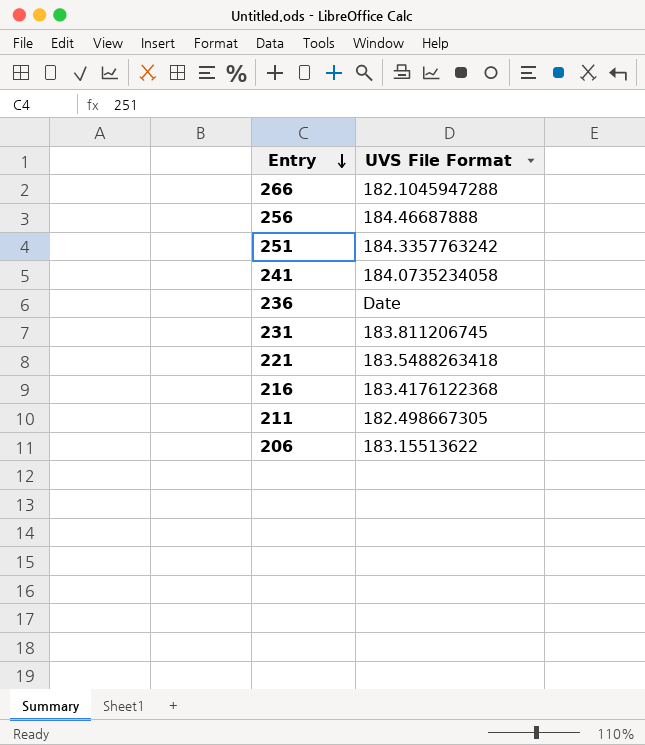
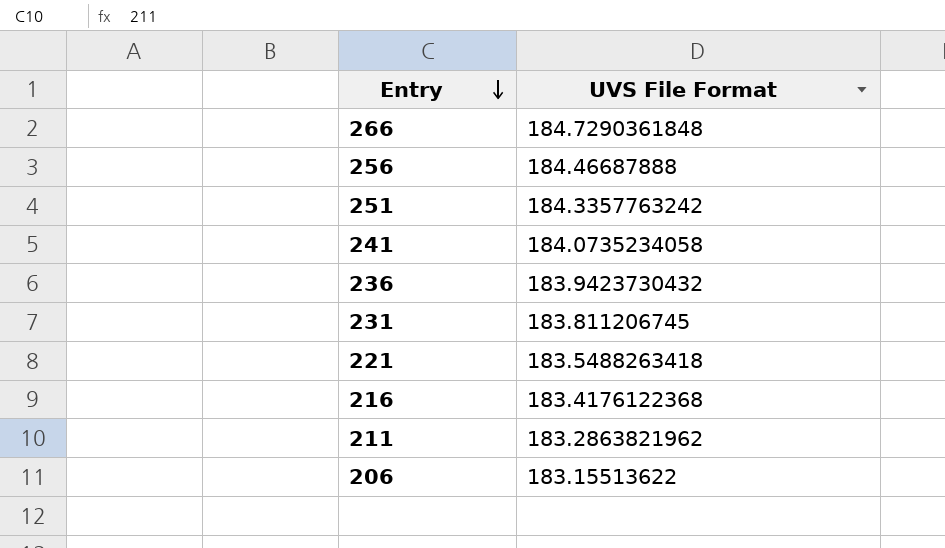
266 | UVS File Format: 182.1045947288 -> 184.7290361848
236 | UVS File Format: Date -> 183.9423730432
211 | UVS File Format: 182.498667305 -> 183.2863821962

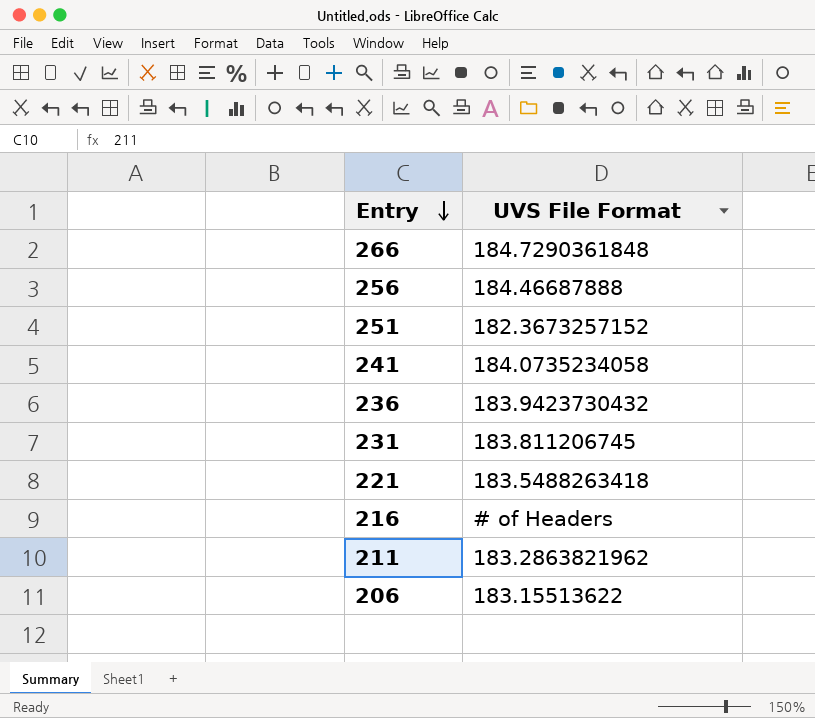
251 | UVS File Format: 184.3357763242 -> 182.3673257152
216 | UVS File Format: 183.4176122368 -> # of Headers

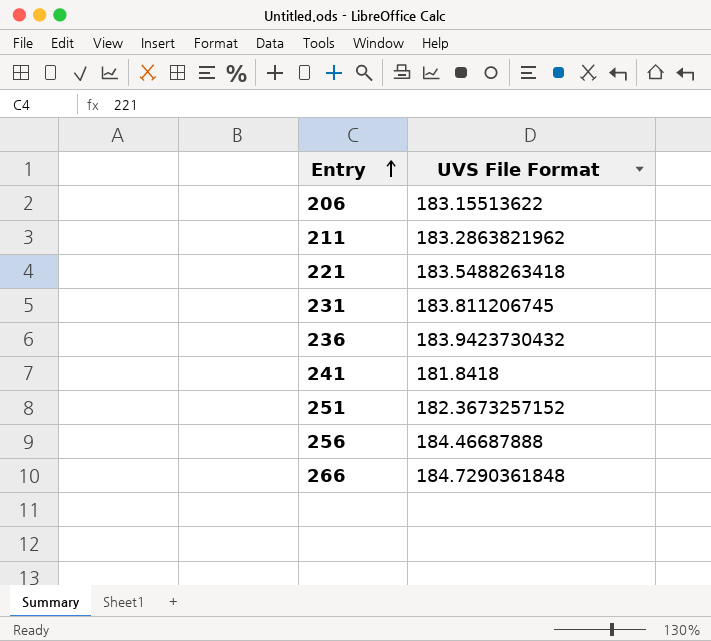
row order: Entry descending -> Entry ascending
row 216: # of Headers -> none
241 | UVS File Format: 184.0735234058 -> 181.8418

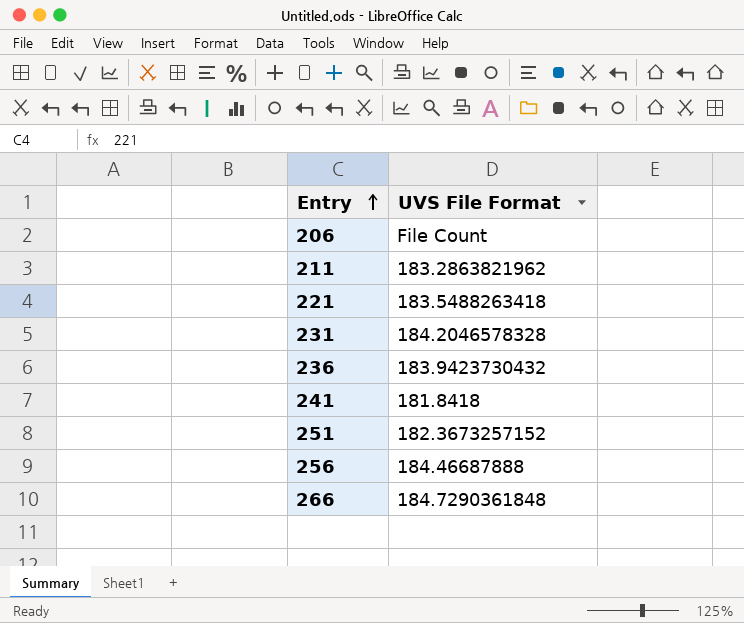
206 | UVS File Format: 183.15513622 -> File Count
231 | UVS File Format: 183.811206745 -> 184.2046578328

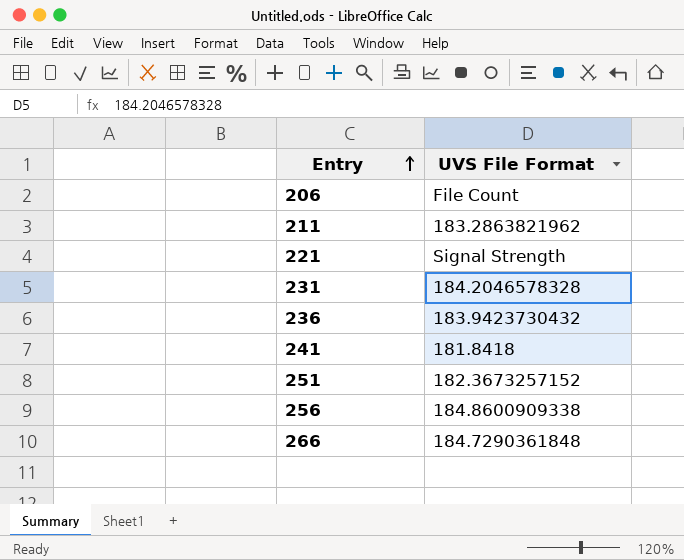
221 | UVS File Format: 183.5488263418 -> Signal Strength
256 | UVS File Format: 184.46687888 -> 184.8600909338

